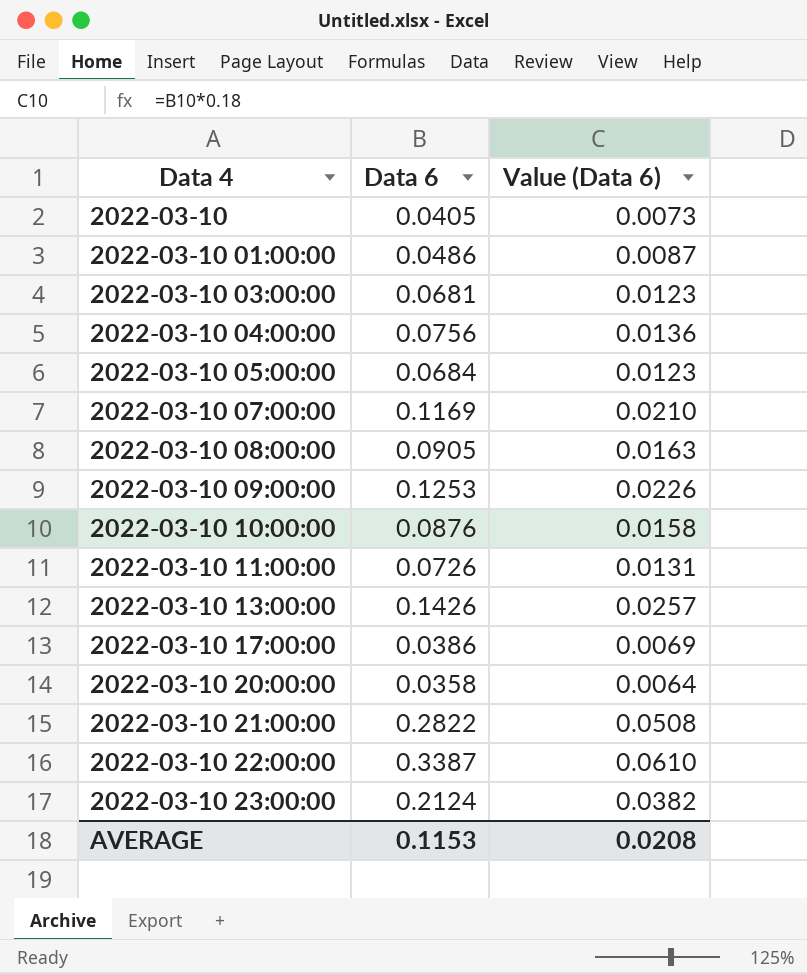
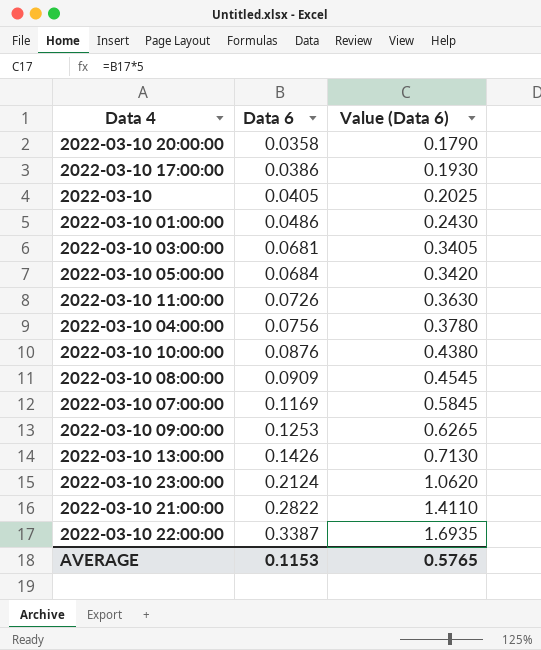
row order: Data 4 ascending -> Data 6 ascending
column Value (Data 6) | formula: [Data 6] * 0.18 -> [Data 6] * 5
2022-03-10 08:00:00 | Data 6: 0.0905 -> 0.0909
AVERAGE | Value (Data 6): 0.0208 -> 0.5765

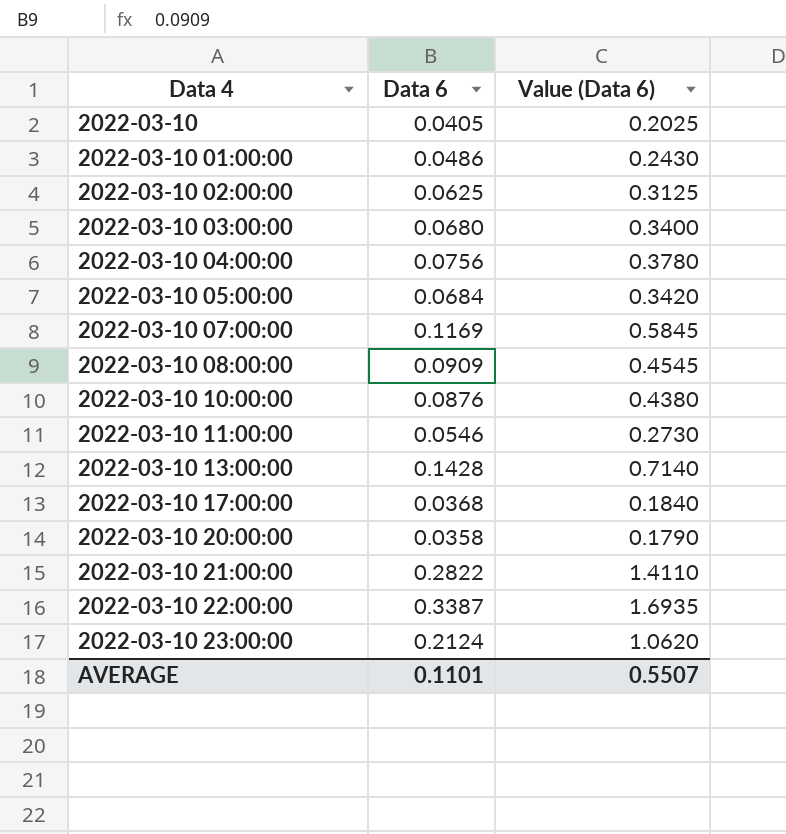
row order: Data 6 ascending -> Data 4 ascending
row 2022-03-10 09:00:00: 0.1253 | 0.6265 -> none
row 2022-03-10 02:00:00: none -> 0.0625 | 0.3125
2022-03-10 03:00:00 | Data 6: 0.0681 -> 0.0680
2022-03-10 03:00:00 | Value (Data 6): 0.3405 -> 0.3400
2022-03-10 11:00:00 | Data 6: 0.0726 -> 0.0546
2022-03-10 11:00:00 | Value (Data 6): 0.3630 -> 0.2730
2022-03-10 13:00:00 | Data 6: 0.1426 -> 0.1428
2022-03-10 13:00:00 | Value (Data 6): 0.7130 -> 0.7140
2022-03-10 17:00:00 | Data 6: 0.0386 -> 0.0368
2022-03-10 17:00:00 | Value (Data 6): 0.1930 -> 0.1840
AVERAGE | Data 6: 0.1153 -> 0.1101
AVERAGE | Value (Data 6): 0.5765 -> 0.5507

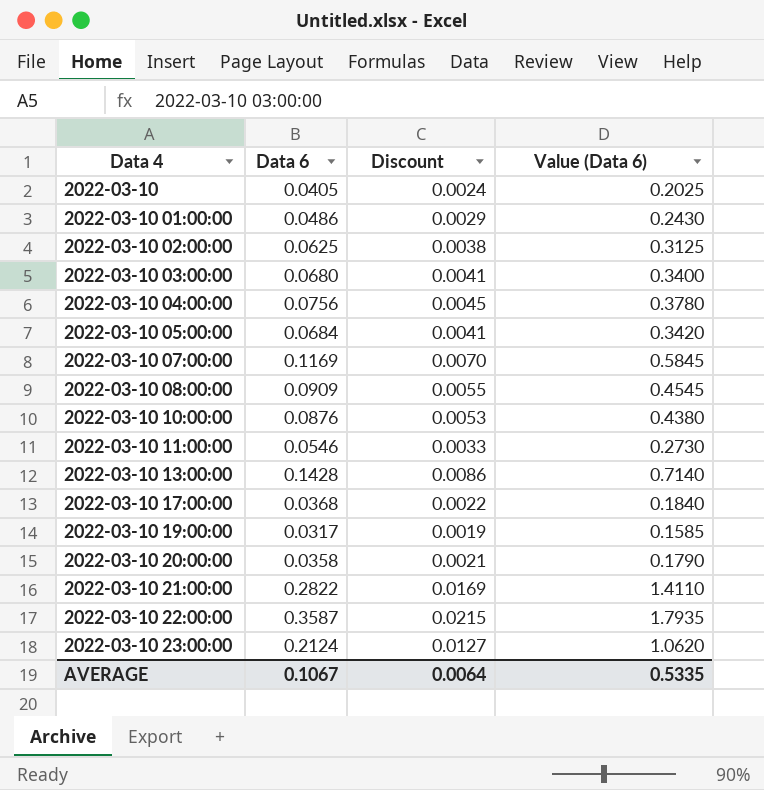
column Discount | formula: none -> [Data 6] * 0.06
row 2022-03-10 19:00:00: none -> 0.0317 | 0.0019 | 0.1585
2022-03-10 22:00:00 | Data 6: 0.3387 -> 0.3587
2022-03-10 22:00:00 | Value (Data 6): 1.6935 -> 1.7935
AVERAGE | Data 6: 0.1101 -> 0.1067
AVERAGE | Value (Data 6): 0.5507 -> 0.5335

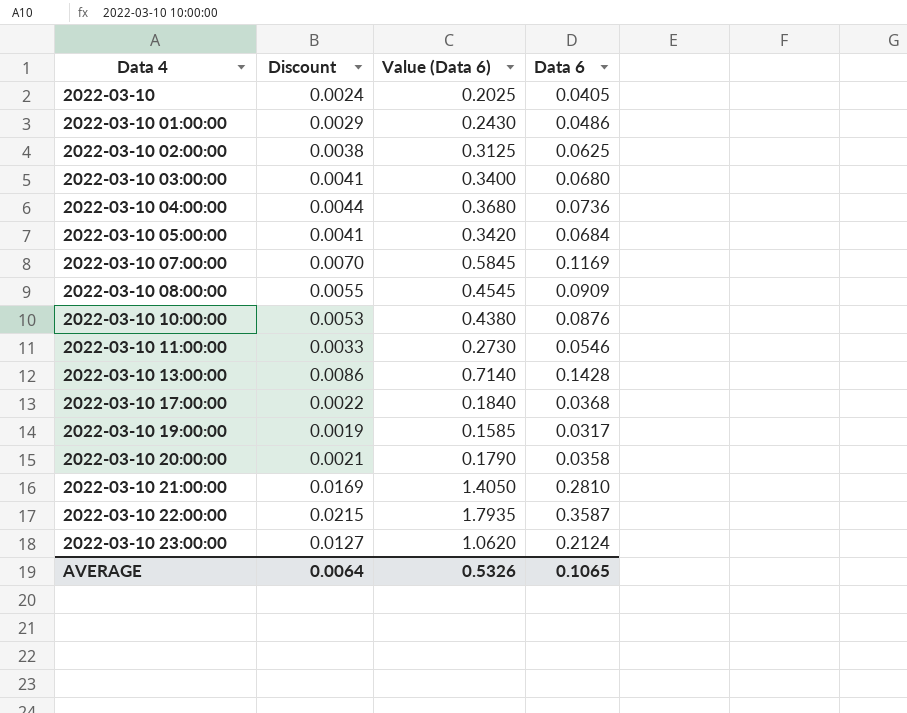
column Data 6 | position: 2 -> 4
2022-03-10 04:00:00 | Discount: 0.0045 -> 0.0044
2022-03-10 04:00:00 | Value (Data 6): 0.3780 -> 0.3680
2022-03-10 04:00:00 | Data 6: 0.0756 -> 0.0736
2022-03-10 21:00:00 | Value (Data 6): 1.4110 -> 1.4050
2022-03-10 21:00:00 | Data 6: 0.2822 -> 0.2810
AVERAGE | Value (Data 6): 0.5335 -> 0.5326
AVERAGE | Data 6: 0.1067 -> 0.1065

